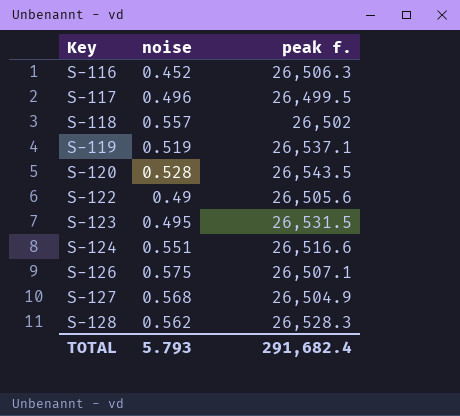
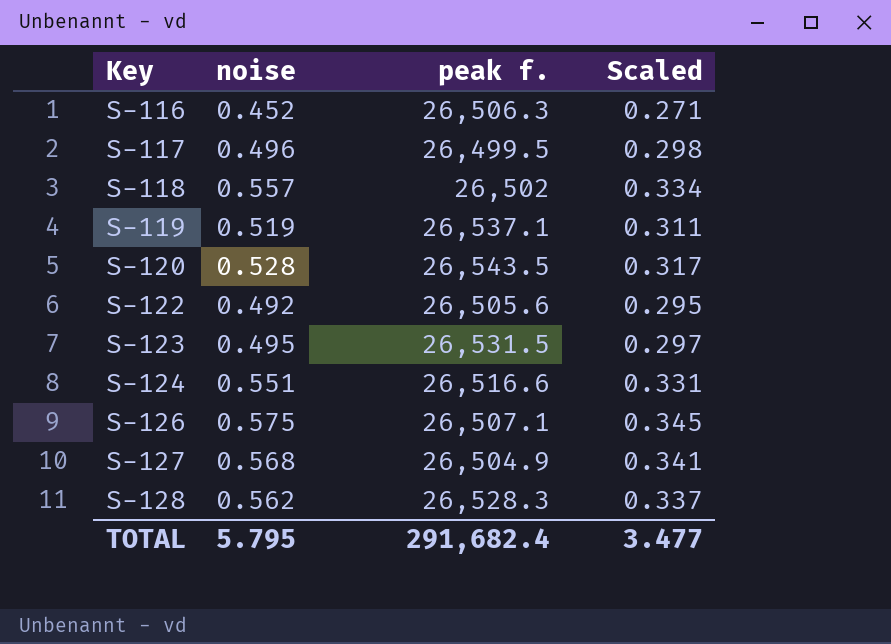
column Scaled | formula: none -> [noise] * 0.6
S-122 | noise: 0.49 -> 0.492
TOTAL | noise: 5.793 -> 5.795

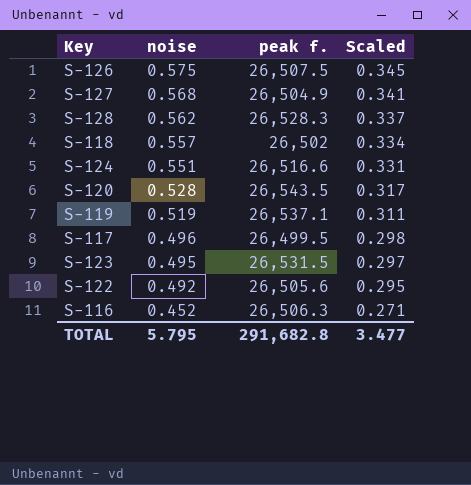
row order: Key ascending -> noise descending
S-126 | peak f.: 26,507.1 -> 26,507.5
TOTAL | peak f.: 291,682.4 -> 291,682.8

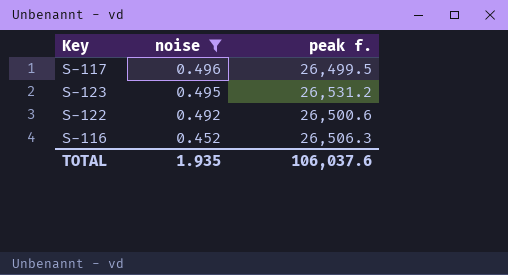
filter: none -> noise <= 0.496
column Scaled | formula: [noise] * 0.6 -> none
S-123 | peak f.: 26,531.5 -> 26,531.2
S-122 | peak f.: 26,505.6 -> 26,500.6
TOTAL | noise: 5.795 -> 1.935
TOTAL | peak f.: 291,682.8 -> 106,037.6

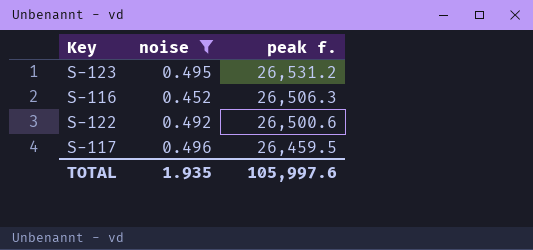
row order: noise descending -> peak f. descending
S-117 | peak f.: 26,499.5 -> 26,459.5
TOTAL | peak f.: 106,037.6 -> 105,997.6

